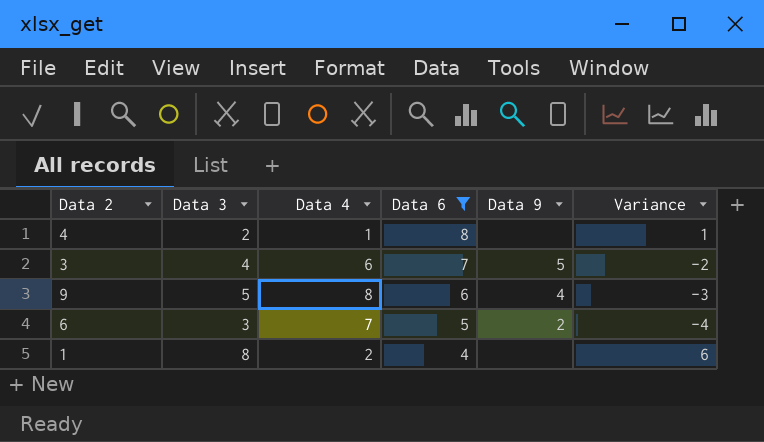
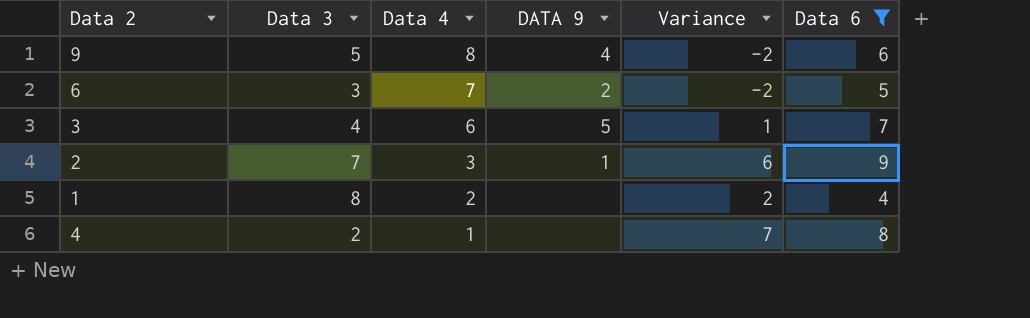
row order: Data 6 descending -> Data 4 descending
column name: Data 9 -> DATA 9
column Variance | formula: [Data 3] - [Data 4] -> [Data 6] - [Data 4]
column Data 6 | position: 4 -> 6
row 2: none -> 7 | 3 | 1 | 6 | 9

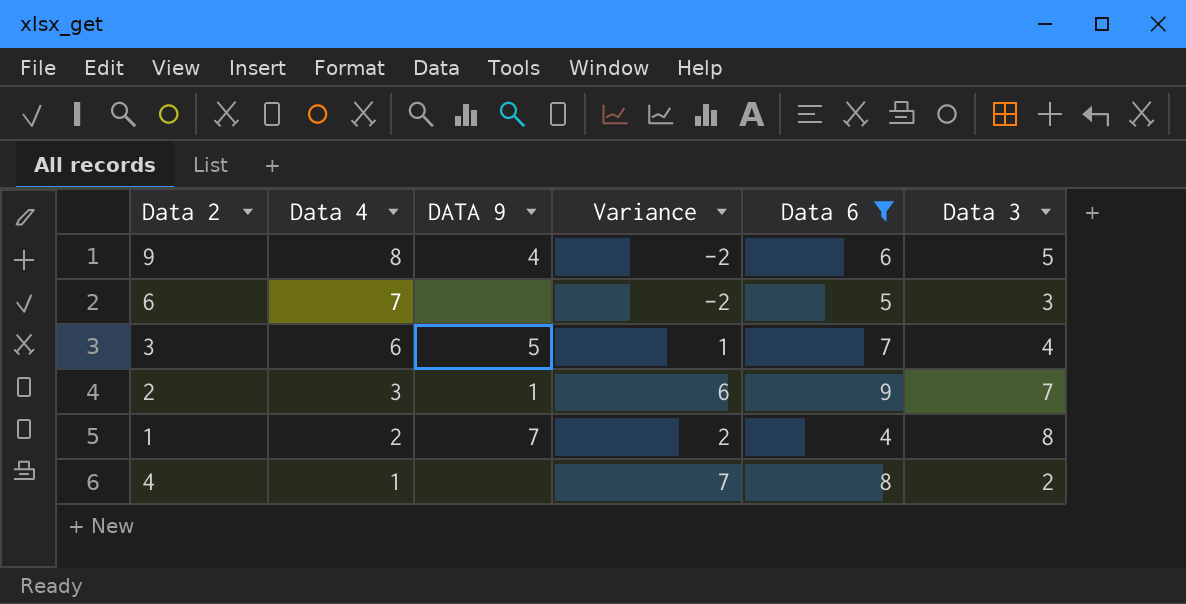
column Data 3 | position: 2 -> 6
6 | DATA 9: 2 -> none
1 | DATA 9: none -> 7

